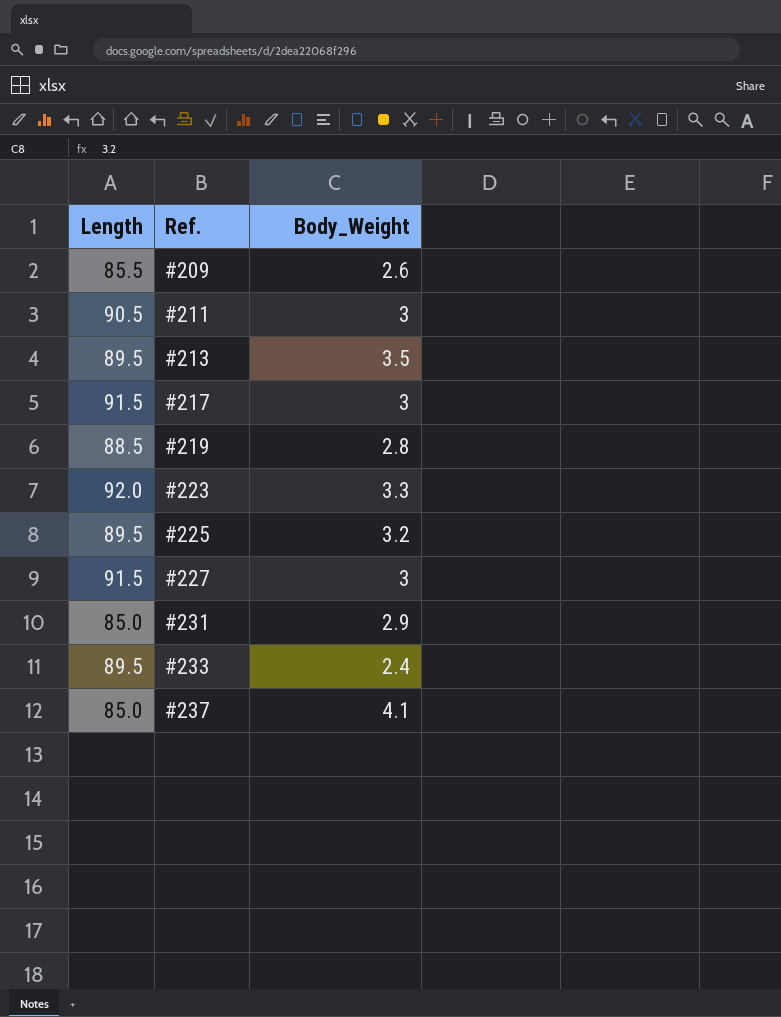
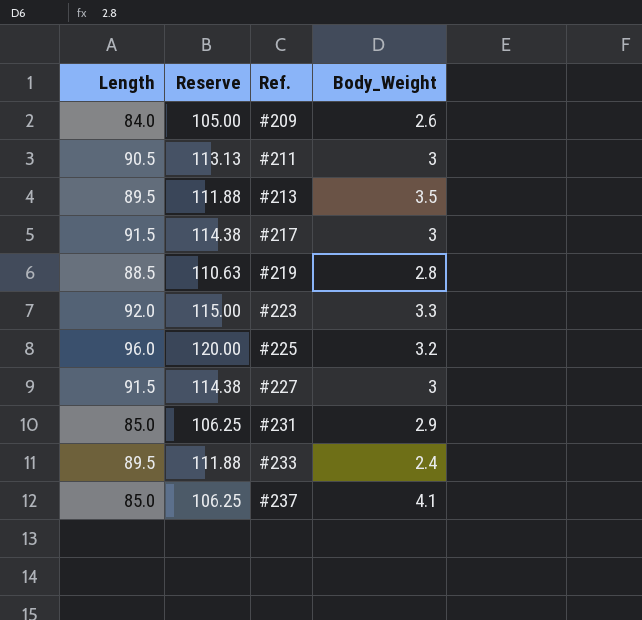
column Reserve | formula: none -> [Length] * 1.25
#209 | Length: 85.5 -> 84.0
#225 | Length: 89.5 -> 96.0

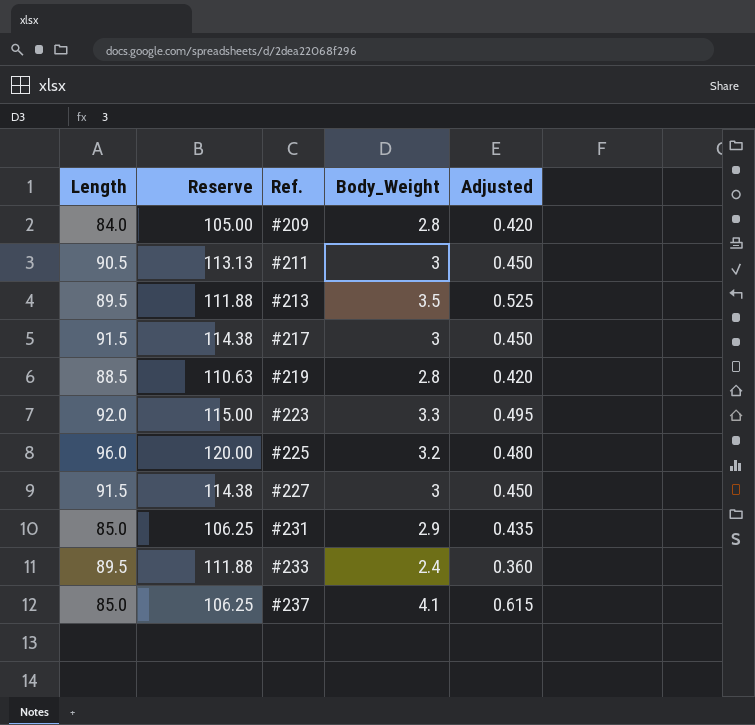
column Adjusted | formula: none -> [Body_Weight] * 0.15
#209 | Body_Weight: 2.6 -> 2.8

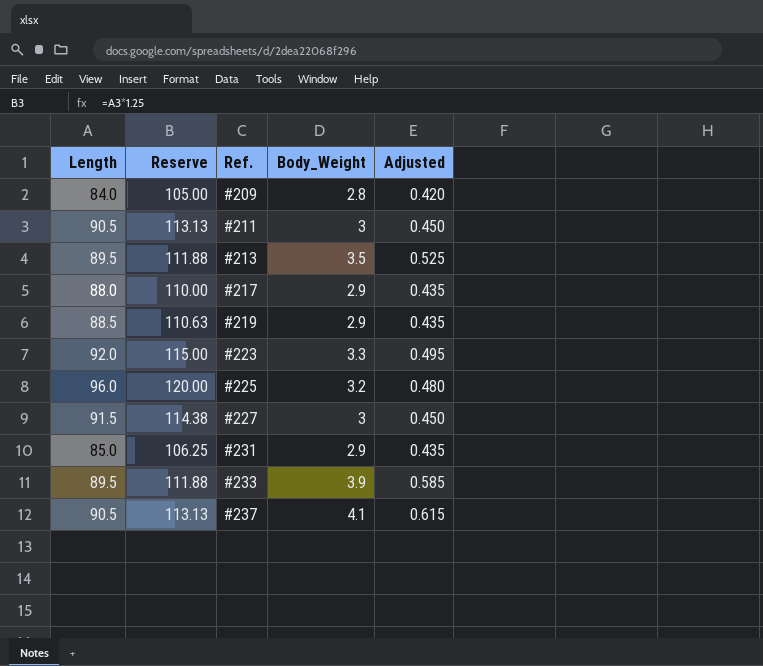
#217 | Length: 91.5 -> 88.0
#217 | Reserve: 114.38 -> 110.00
#217 | Body_Weight: 3 -> 2.9
#217 | Adjusted: 0.450 -> 0.435
#219 | Body_Weight: 2.8 -> 2.9
#219 | Adjusted: 0.420 -> 0.435
#233 | Body_Weight: 2.4 -> 3.9
#233 | Adjusted: 0.360 -> 0.585
#237 | Length: 85.0 -> 90.5
#237 | Reserve: 106.25 -> 113.13

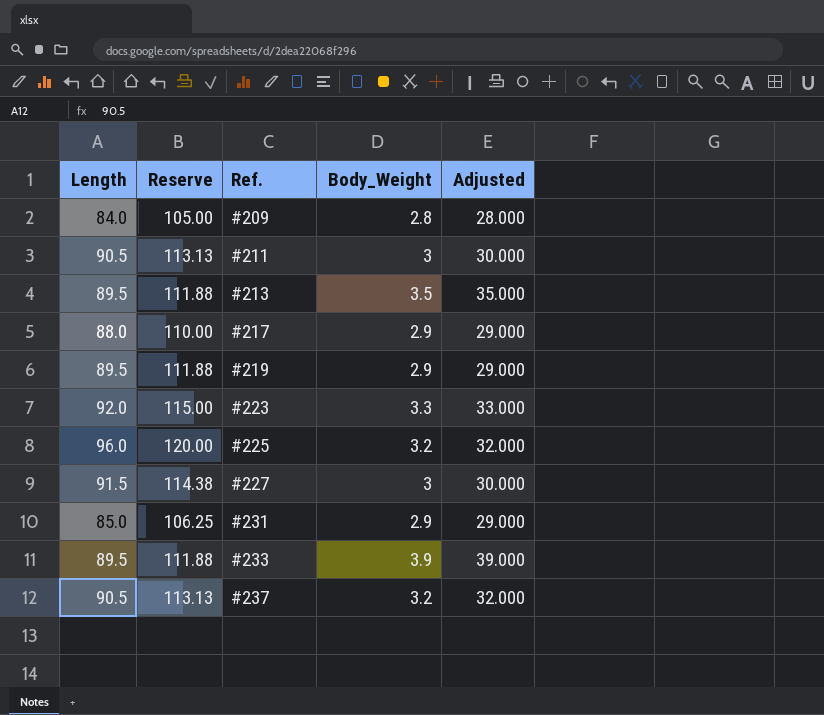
column Adjusted | formula: [Body_Weight] * 0.15 -> [Body_Weight] * 10
#219 | Length: 88.5 -> 89.5
#219 | Reserve: 110.63 -> 111.88
#237 | Body_Weight: 4.1 -> 3.2

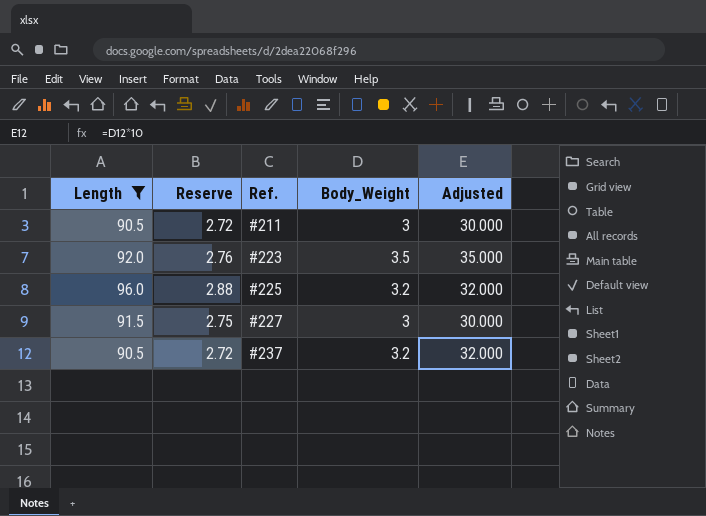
filter: none -> Length >= 90.5
column Reserve | formula: [Length] * 1.25 -> [Length] * 0.03
#223 | Body_Weight: 3.3 -> 3.5
#223 | Adjusted: 33.000 -> 35.000

